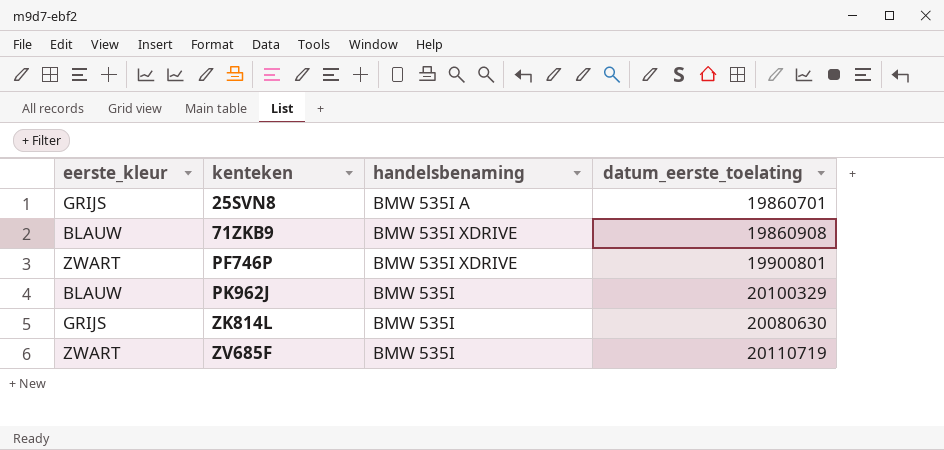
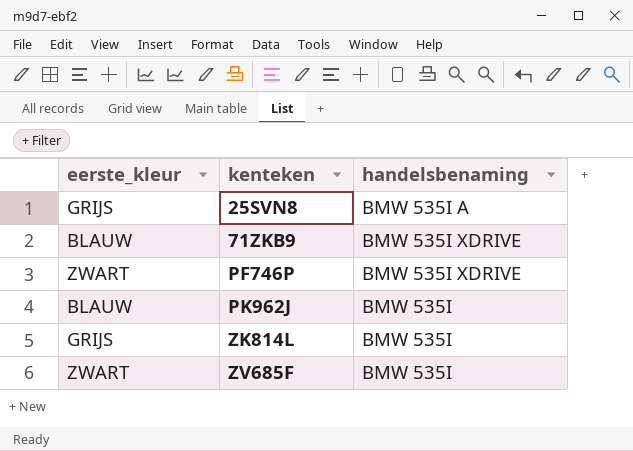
column datum_eerste_toelating | position: 4 -> none

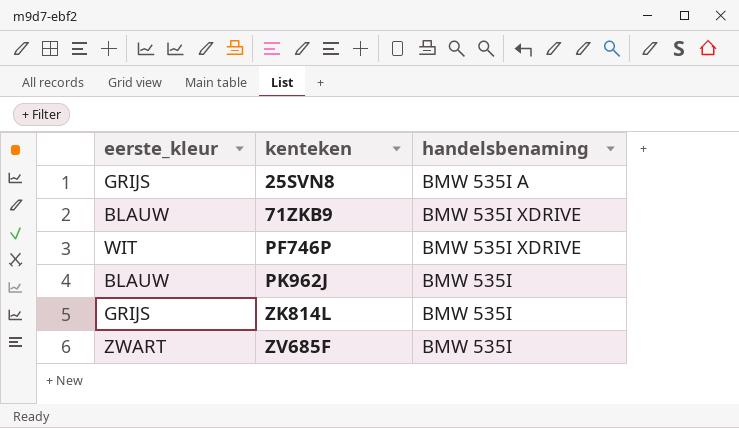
PF746P | eerste_kleur: ZWART -> WIT

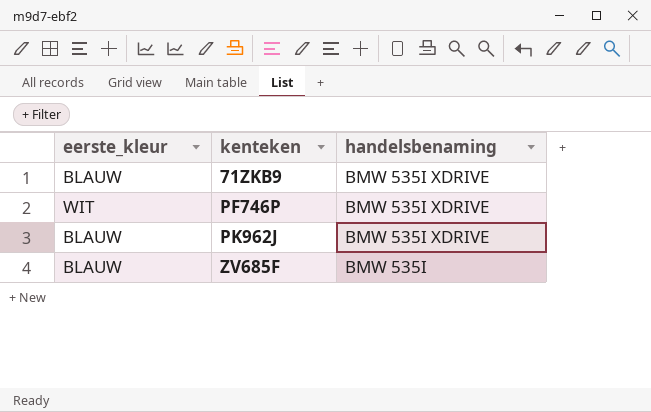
row 25SVN8: GRIJS | BMW 535I A -> none
row ZK814L: GRIJS | BMW 535I -> none
PK962J | handelsbenaming: BMW 535I -> BMW 535I XDRIVE
ZV685F | eerste_kleur: ZWART -> BLAUW

